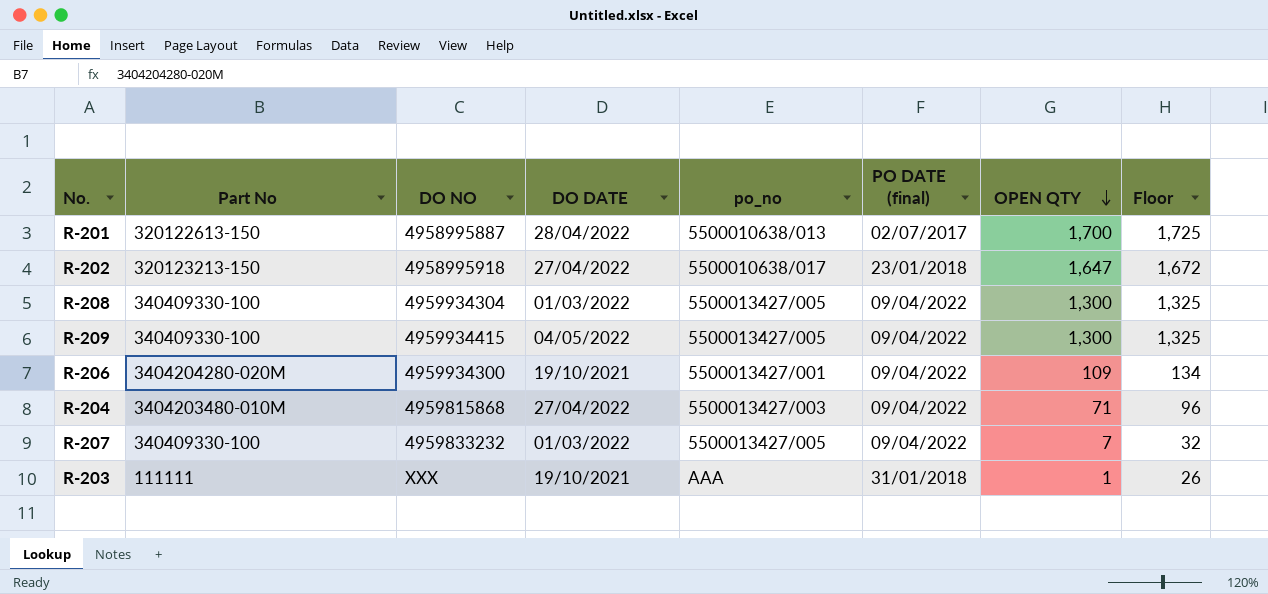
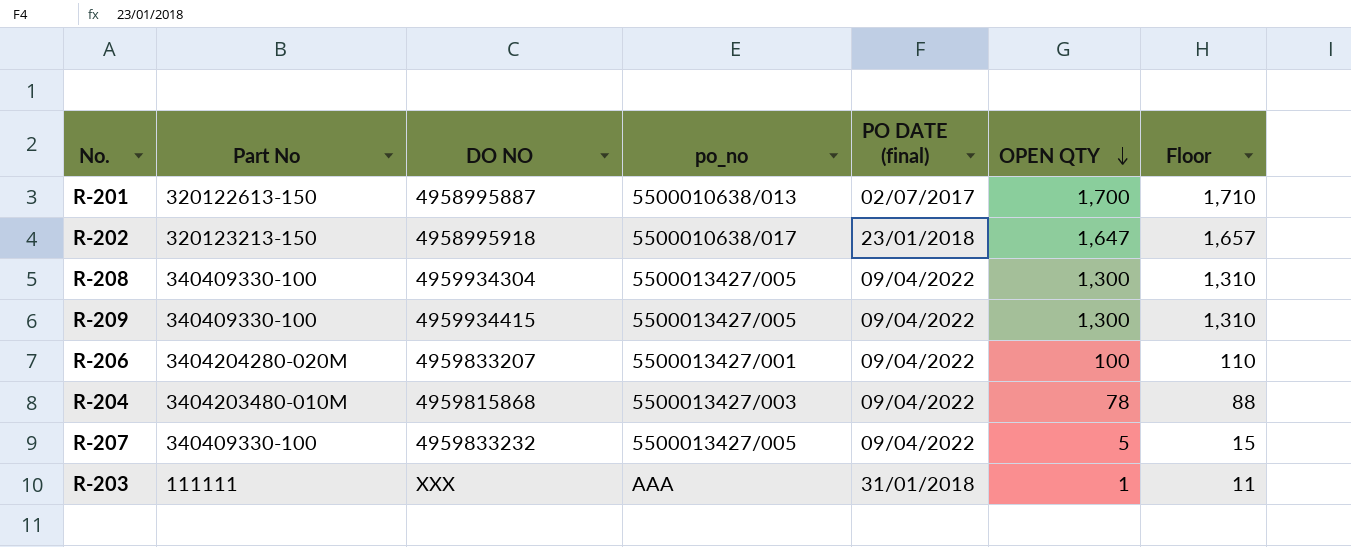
column DO DATE | position: 4 -> none
column Floor | formula: [OPEN QTY] + 25 -> [OPEN QTY] + 10
R-206 | DO NO: 4959934300 -> 4959833207
R-206 | OPEN QTY: 109 -> 100
R-204 | OPEN QTY: 71 -> 78
R-207 | OPEN QTY: 7 -> 5

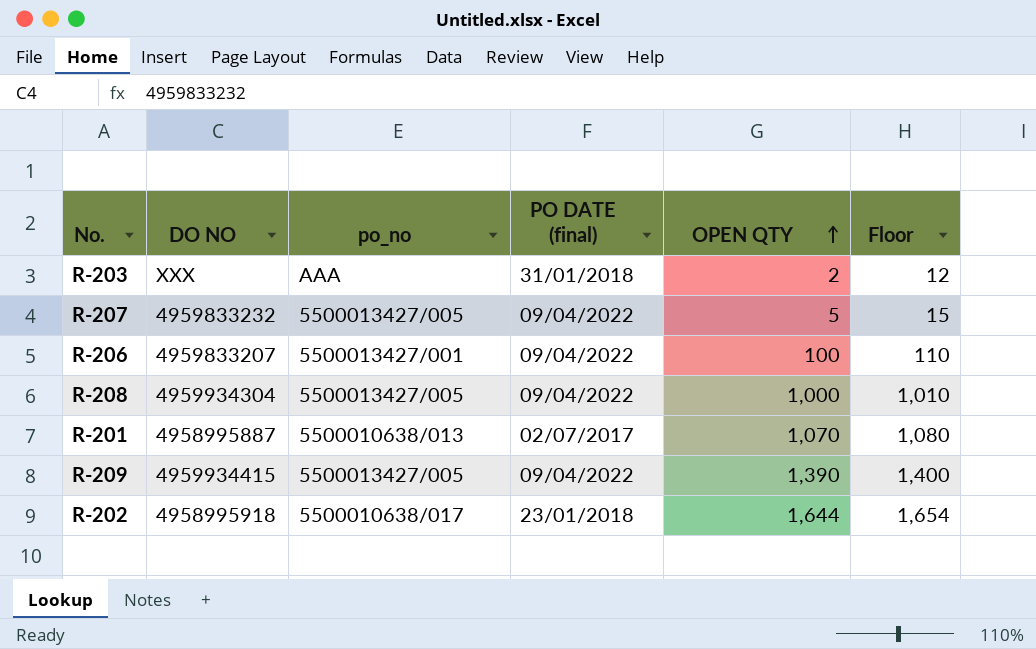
row order: OPEN QTY descending -> OPEN QTY ascending
column Part No | position: 2 -> none
row R-204: 3404203480-010M | 4959815868 | 5500013427/003 | 09/04/2022 | 78 | 88 -> none
R-203 | OPEN QTY: 1 -> 2
R-203 | Floor: 11 -> 12
R-208 | OPEN QTY: 1,300 -> 1,000
R-208 | Floor: 1,310 -> 1,010
R-201 | OPEN QTY: 1,700 -> 1,070
R-201 | Floor: 1,710 -> 1,080
R-209 | OPEN QTY: 1,300 -> 1,390
R-209 | Floor: 1,310 -> 1,400
R-202 | OPEN QTY: 1,647 -> 1,644
R-202 | Floor: 1,657 -> 1,654

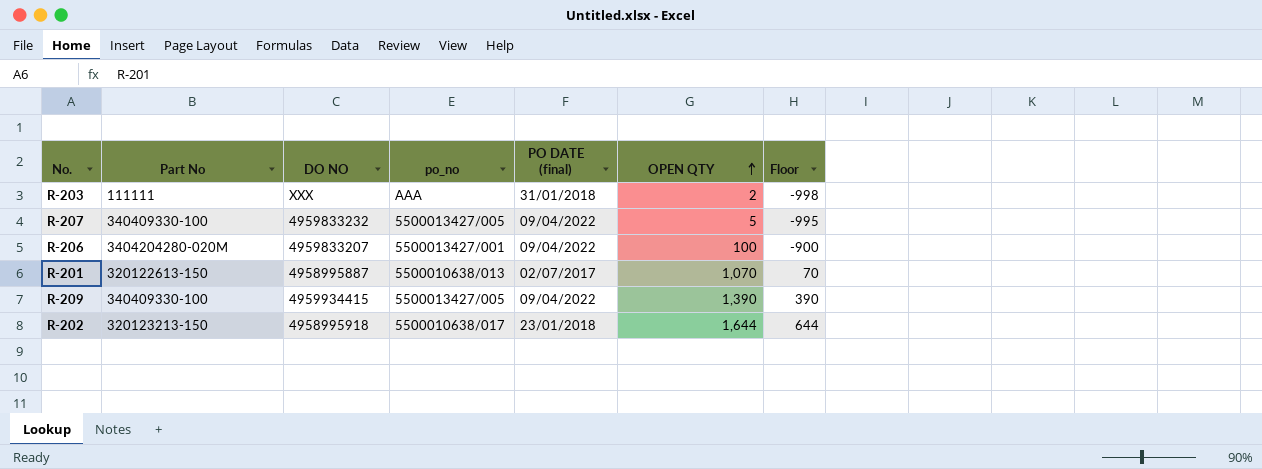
column Part No | position: none -> 2
column Floor | formula: [OPEN QTY] + 10 -> [OPEN QTY] - 1000
row R-208: 4959934304 | 5500013427/005 | 09/04/2022 | 1,000 | 1,010 -> none

